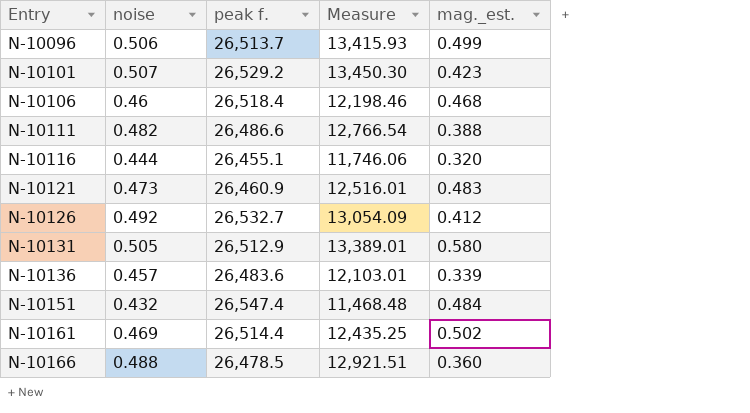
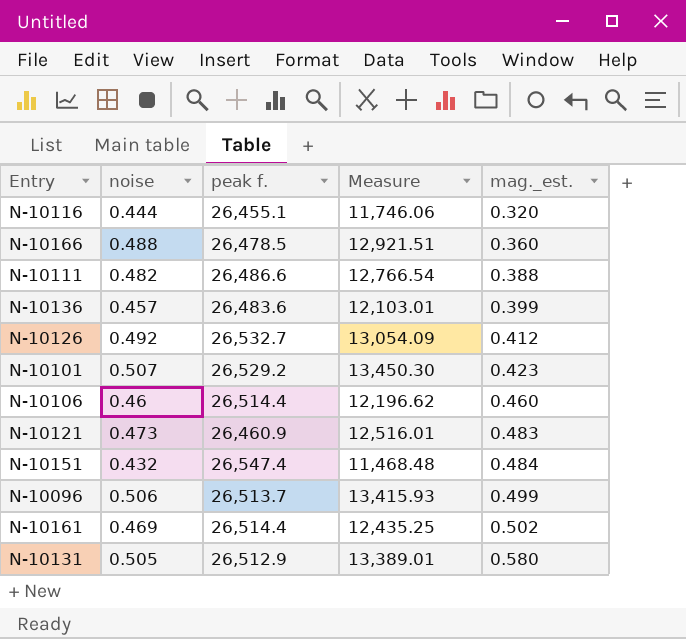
row order: Entry ascending -> mag._est. ascending
N-10136 | mag._est.: 0.339 -> 0.399
N-10106 | peak f.: 26,518.4 -> 26,514.4
N-10106 | Measure: 12,198.46 -> 12,196.62
N-10106 | mag._est.: 0.468 -> 0.460

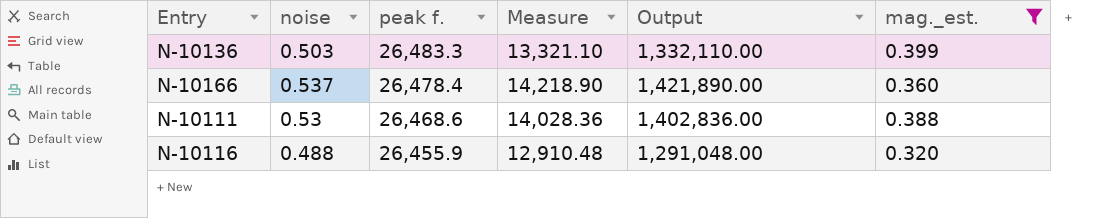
filter: none -> mag._est. <= 0.399
row order: mag._est. ascending -> peak f. descending
column Output | formula: none -> [Measure] * 100
N-10136 | noise: 0.457 -> 0.503
N-10136 | peak f.: 26,483.6 -> 26,483.3
N-10136 | Measure: 12,103.01 -> 13,321.10
N-10166 | noise: 0.488 -> 0.537
N-10166 | peak f.: 26,478.5 -> 26,478.4
N-10166 | Measure: 12,921.51 -> 14,218.90
N-10111 | noise: 0.482 -> 0.53
N-10111 | peak f.: 26,486.6 -> 26,468.6
N-10111 | Measure: 12,766.54 -> 14,028.36
N-10116 | noise: 0.444 -> 0.488
N-10116 | peak f.: 26,455.1 -> 26,455.9
N-10116 | Measure: 11,746.06 -> 12,910.48

